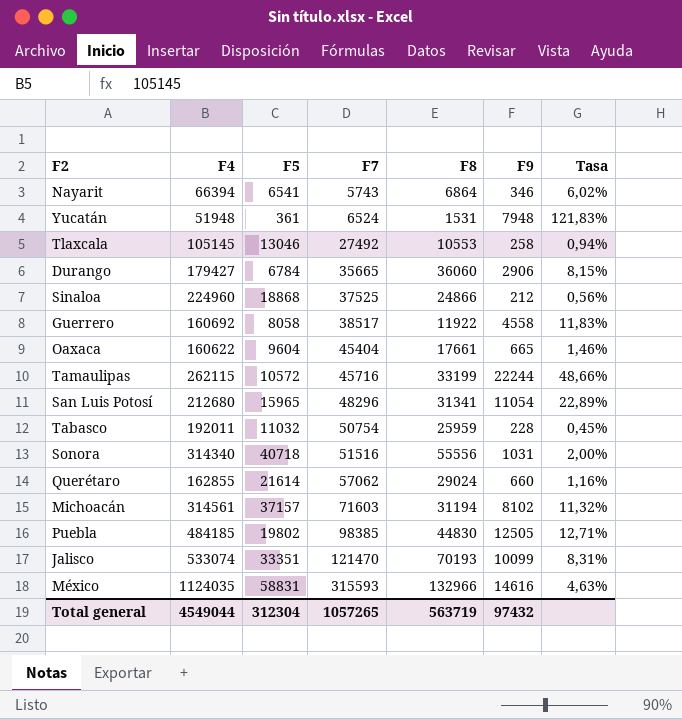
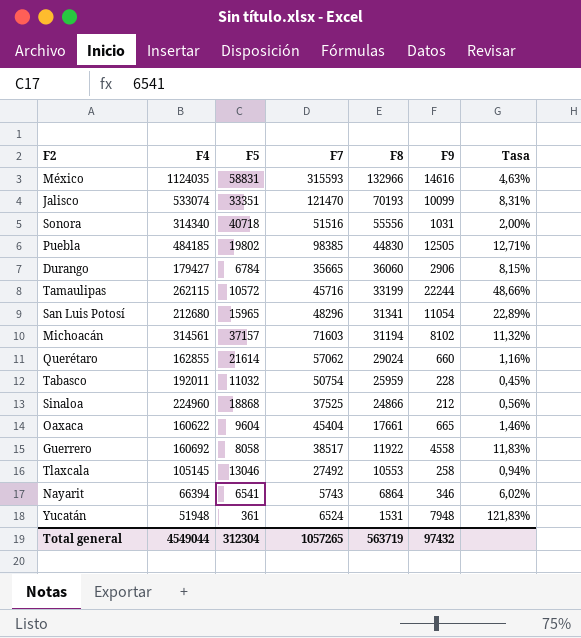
row order: F7 ascending -> F8 descending

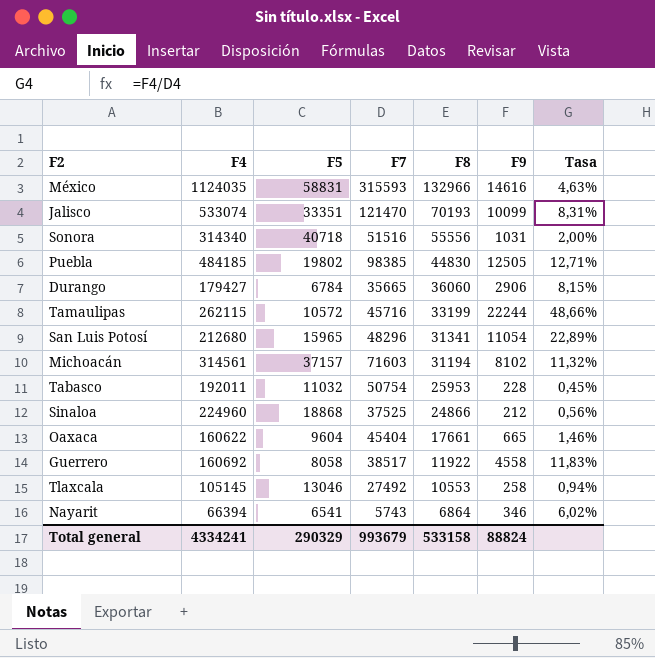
row Querétaro: 162855 | 21614 | 57062 | 29024 | 660 | 1,16% -> none
row Yucatán: 51948 | 361 | 6524 | 1531 | 7948 | 121,83% -> none
Tabasco | F8: 25959 -> 25953
Total general | F4: 4549044 -> 4334241
Total general | F5: 312304 -> 290329
Total general | F7: 1057265 -> 993679
Total general | F8: 563719 -> 533158
Total general | F9: 97432 -> 88824

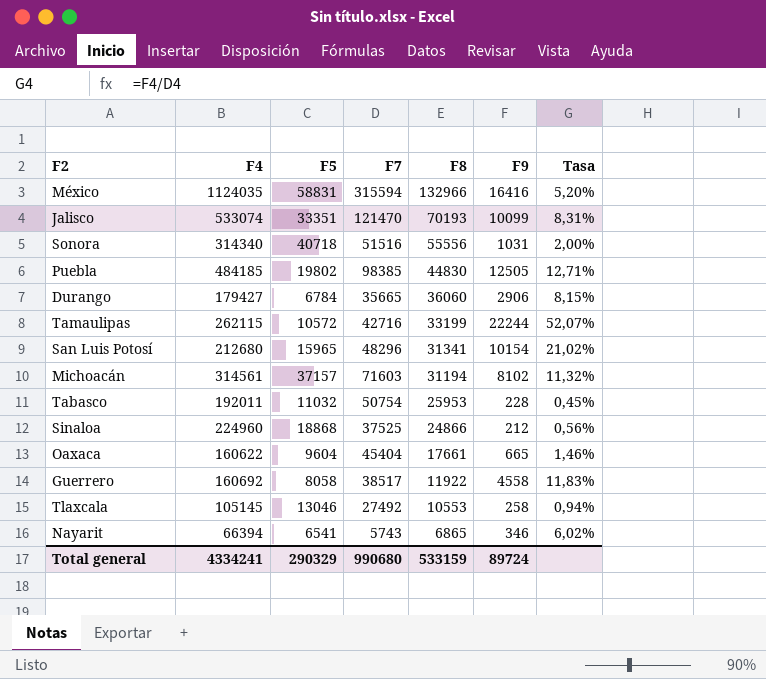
México | F7: 315593 -> 315594
México | F9: 14616 -> 16416
México | Tasa: 4,63% -> 5,20%
Tamaulipas | F7: 45716 -> 42716
Tamaulipas | Tasa: 48,66% -> 52,07%
San Luis Potosí | F9: 11054 -> 10154
San Luis Potosí | Tasa: 22,89% -> 21,02%
Nayarit | F8: 6864 -> 6865
Total general | F7: 993679 -> 990680
Total general | F8: 533158 -> 533159
Total general | F9: 88824 -> 89724

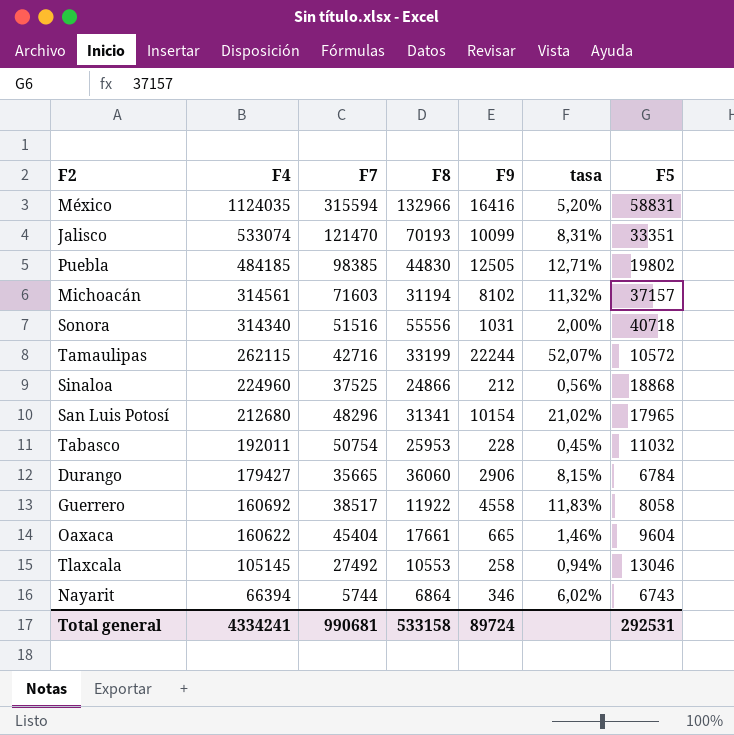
row order: F8 descending -> F4 descending
column name: Tasa -> tasa
column F5 | position: 3 -> 7
San Luis Potosí | F5: 15965 -> 17965
Nayarit | F7: 5743 -> 5744
Nayarit | F8: 6865 -> 6864
Nayarit | F5: 6541 -> 6743
Total general | F7: 990680 -> 990681
Total general | F8: 533159 -> 533158
Total general | F5: 290329 -> 292531

